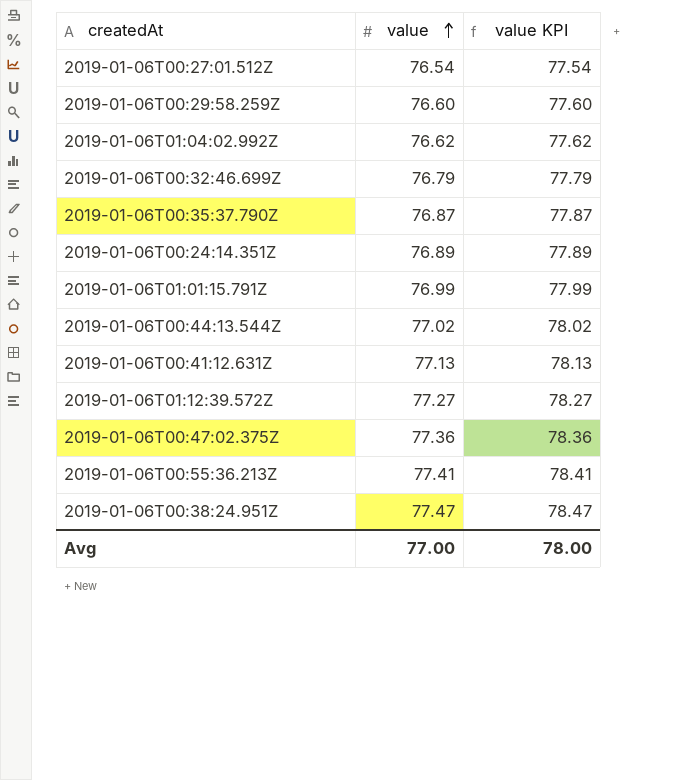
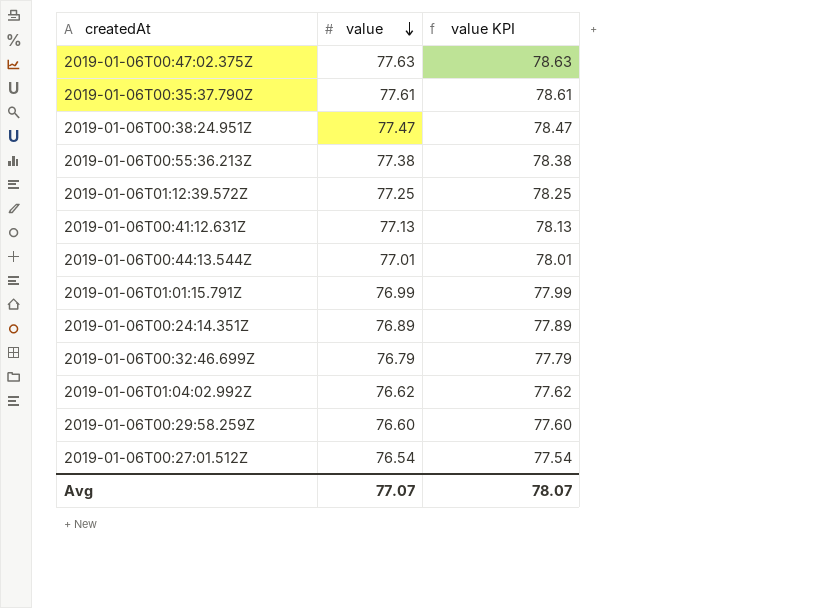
row order: value ascending -> value descending
2019-01-06T00:47:02.375Z | value: 77.36 -> 77.63
2019-01-06T00:47:02.375Z | value KPI: 78.36 -> 78.63
2019-01-06T00:35:37.790Z | value: 76.87 -> 77.61
2019-01-06T00:35:37.790Z | value KPI: 77.87 -> 78.61
2019-01-06T00:55:36.213Z | value: 77.41 -> 77.38
2019-01-06T00:55:36.213Z | value KPI: 78.41 -> 78.38
2019-01-06T01:12:39.572Z | value: 77.27 -> 77.25
2019-01-06T01:12:39.572Z | value KPI: 78.27 -> 78.25
2019-01-06T00:44:13.544Z | value: 77.02 -> 77.01
2019-01-06T00:44:13.544Z | value KPI: 78.02 -> 78.01
Avg | value: 77.00 -> 77.07
Avg | value KPI: 78.00 -> 78.07

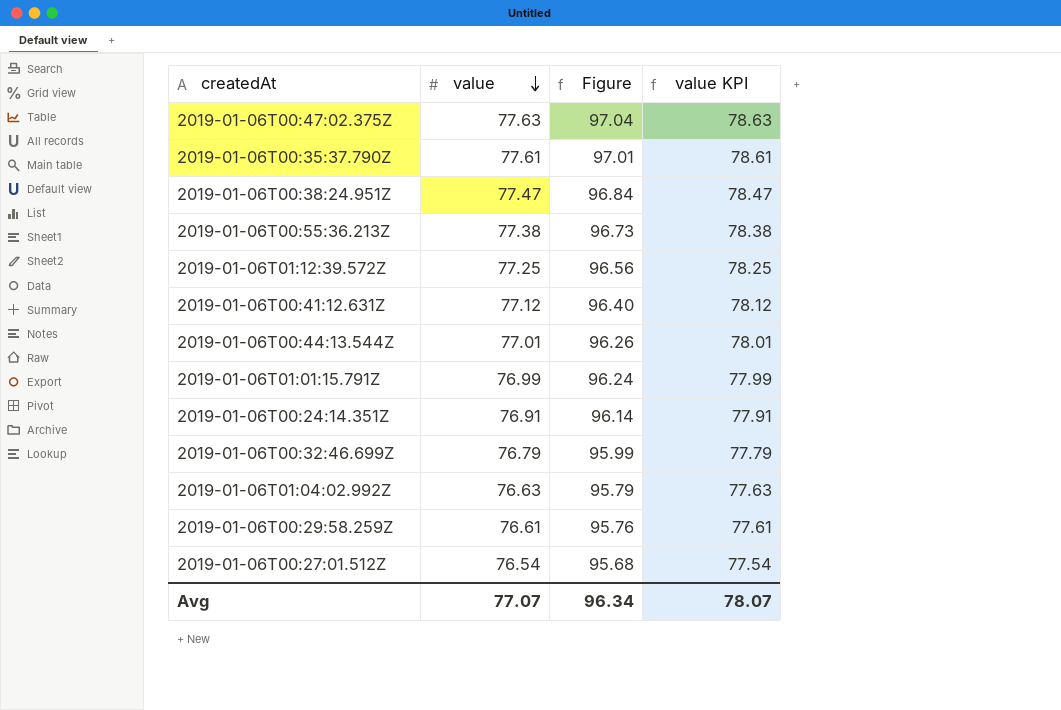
column Figure | formula: none -> [value] * 1.25
2019-01-06T00:41:12.631Z | value: 77.13 -> 77.12
2019-01-06T00:41:12.631Z | value KPI: 78.13 -> 78.12
2019-01-06T00:24:14.351Z | value: 76.89 -> 76.91
2019-01-06T00:24:14.351Z | value KPI: 77.89 -> 77.91
2019-01-06T01:04:02.992Z | value: 76.62 -> 76.63
2019-01-06T01:04:02.992Z | value KPI: 77.62 -> 77.63
2019-01-06T00:29:58.259Z | value: 76.60 -> 76.61
2019-01-06T00:29:58.259Z | value KPI: 77.60 -> 77.61

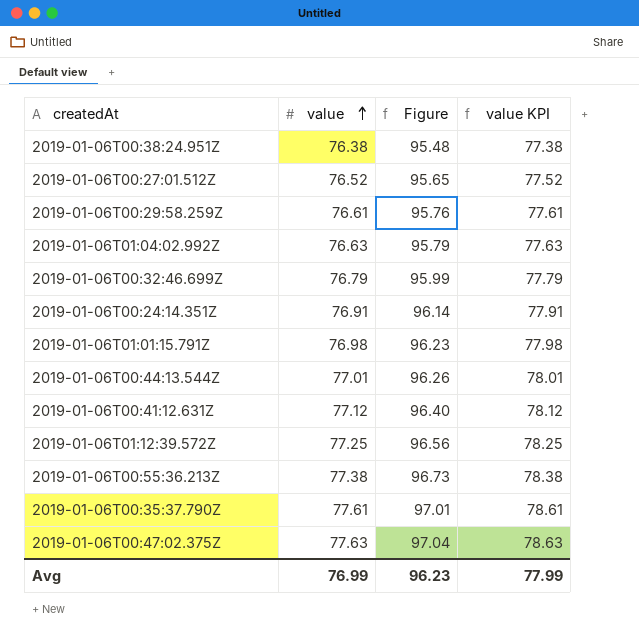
row order: value descending -> value ascending
2019-01-06T00:38:24.951Z | value: 77.47 -> 76.38
2019-01-06T00:38:24.951Z | Figure: 96.84 -> 95.48
2019-01-06T00:38:24.951Z | value KPI: 78.47 -> 77.38
2019-01-06T00:27:01.512Z | value: 76.54 -> 76.52
2019-01-06T00:27:01.512Z | Figure: 95.68 -> 95.65
2019-01-06T00:27:01.512Z | value KPI: 77.54 -> 77.52
2019-01-06T01:01:15.791Z | value: 76.99 -> 76.98
2019-01-06T01:01:15.791Z | Figure: 96.24 -> 96.23
2019-01-06T01:01:15.791Z | value KPI: 77.99 -> 77.98
Avg | value: 77.07 -> 76.99
Avg | Figure: 96.34 -> 96.23
Avg | value KPI: 78.07 -> 77.99

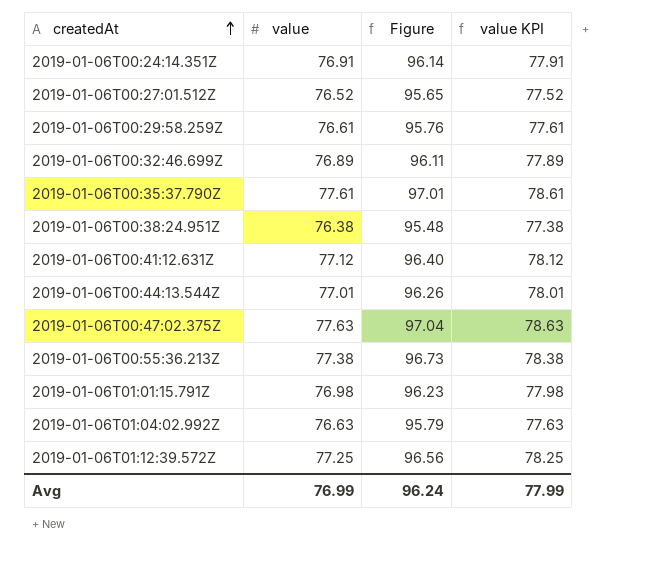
row order: value ascending -> createdAt ascending
2019-01-06T00:32:46.699Z | value: 76.79 -> 76.89
2019-01-06T00:32:46.699Z | Figure: 95.99 -> 96.11
2019-01-06T00:32:46.699Z | value KPI: 77.79 -> 77.89
Avg | Figure: 96.23 -> 96.24

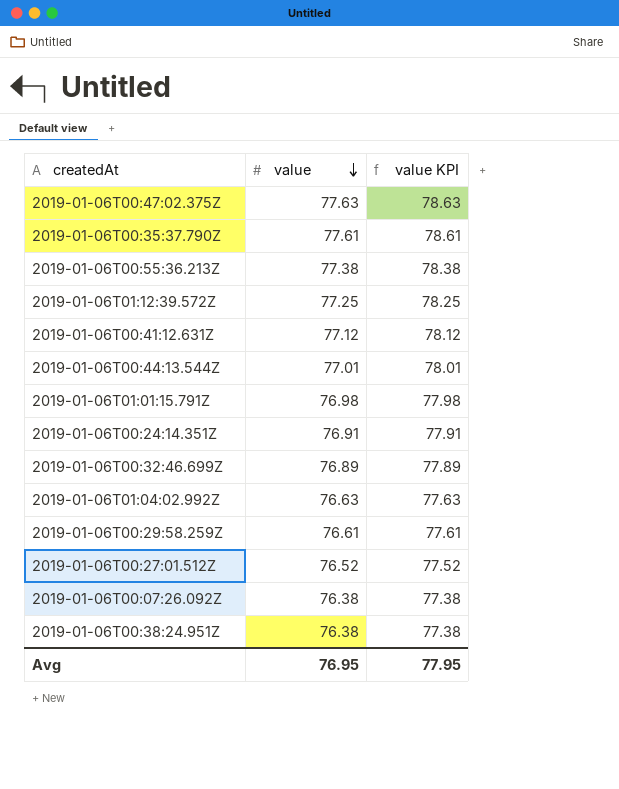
row order: createdAt ascending -> value descending
column Figure | formula: [value] * 1.25 -> none
row 2019-01-06T00:07:26.092Z: none -> 76.38 | 77.38
Avg | value: 76.99 -> 76.95
Avg | value KPI: 77.99 -> 77.95

